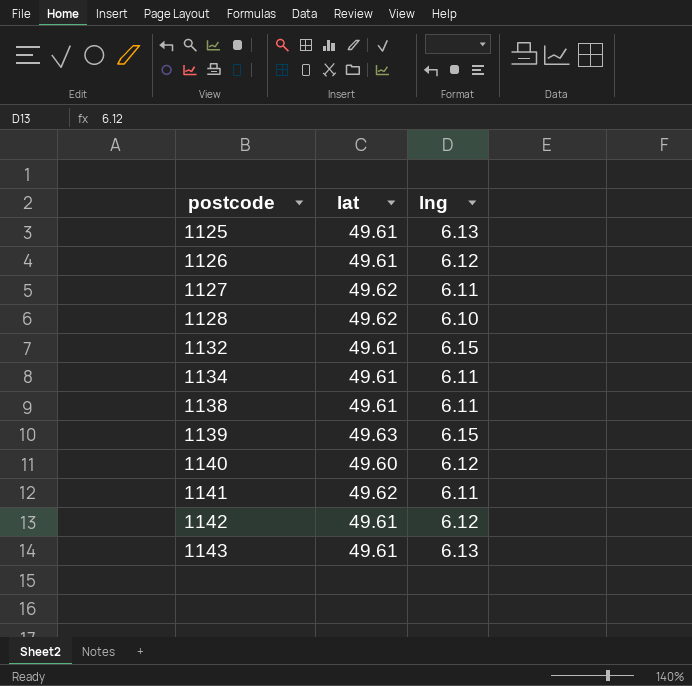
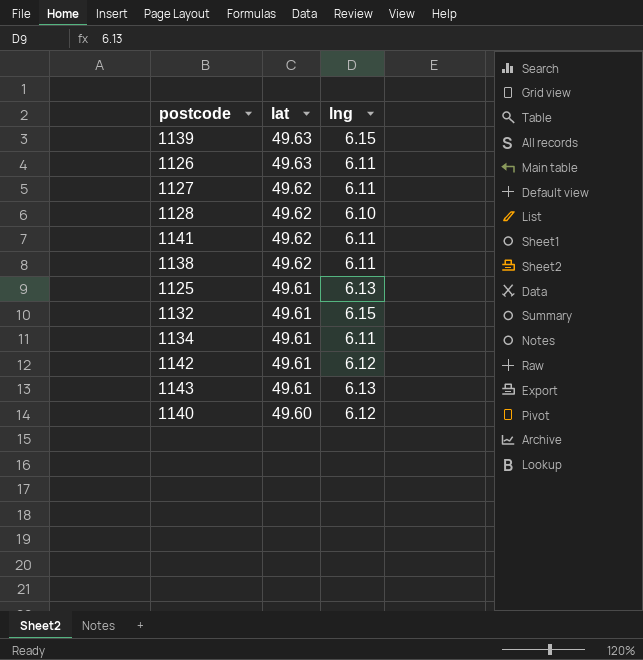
row order: postcode ascending -> lat descending
1126 | lat: 49.61 -> 49.63
1126 | lng: 6.12 -> 6.11
1138 | lat: 49.61 -> 49.62

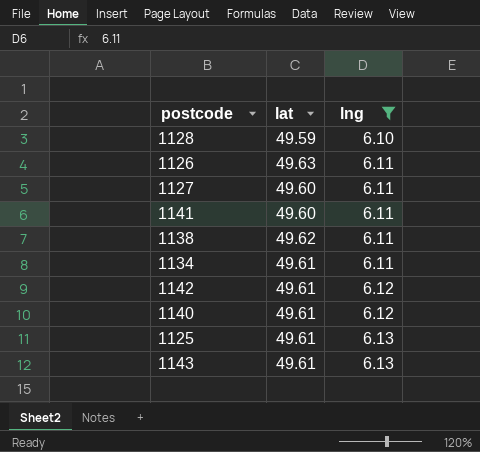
filter: none -> lng != 6.15
row order: lat descending -> lng ascending
1128 | lat: 49.62 -> 49.59
1127 | lat: 49.62 -> 49.60
1141 | lat: 49.62 -> 49.60
1140 | lat: 49.60 -> 49.61

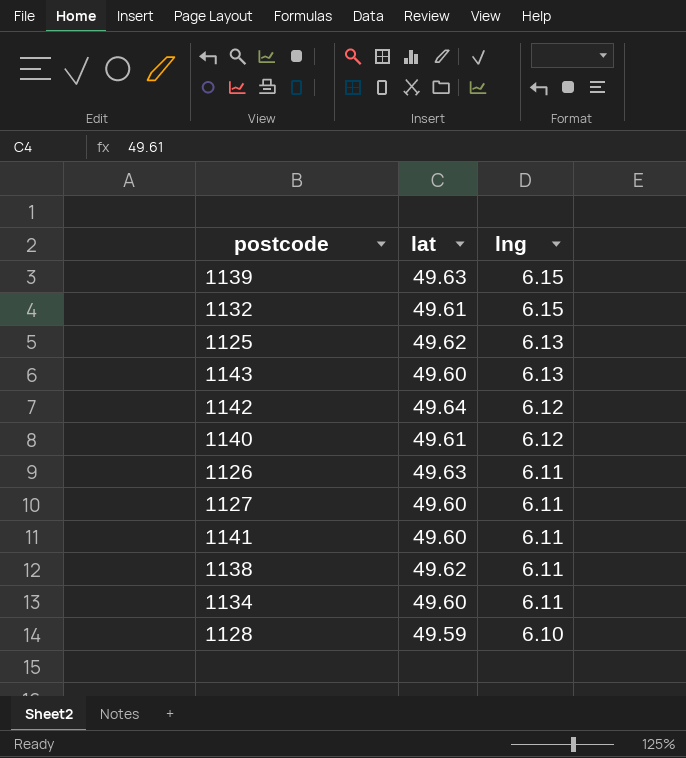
filter: lng != 6.15 -> none
row order: lng ascending -> lng descending
1125 | lat: 49.61 -> 49.62
1143 | lat: 49.61 -> 49.60
1142 | lat: 49.61 -> 49.64
1134 | lat: 49.61 -> 49.60

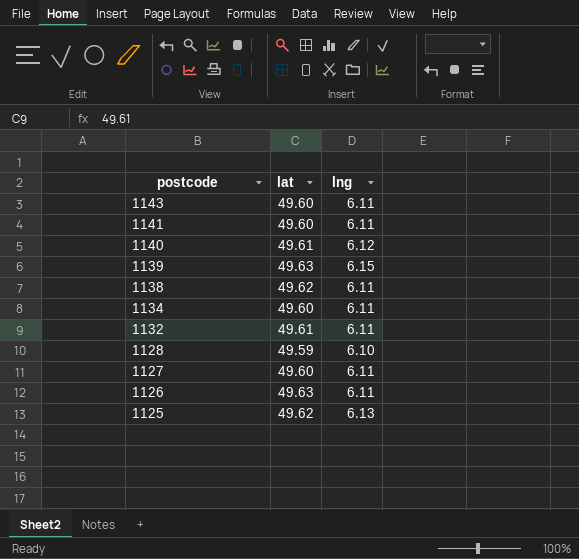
row order: lng descending -> postcode descending
row 1142: 49.64 | 6.12 -> none
1143 | lng: 6.13 -> 6.11
1132 | lng: 6.15 -> 6.11

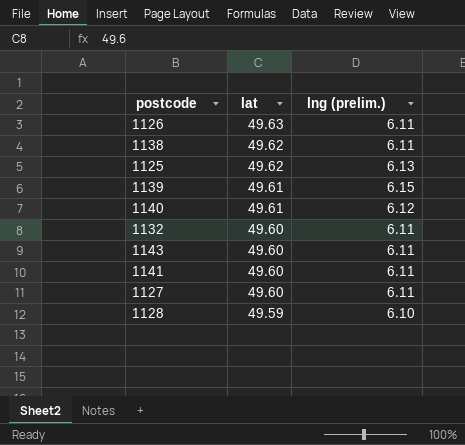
row order: postcode descending -> lat descending
column name: lng -> lng (prelim.)
row 1134: 49.60 | 6.11 -> none
1139 | lat: 49.63 -> 49.61
1132 | lat: 49.61 -> 49.60

